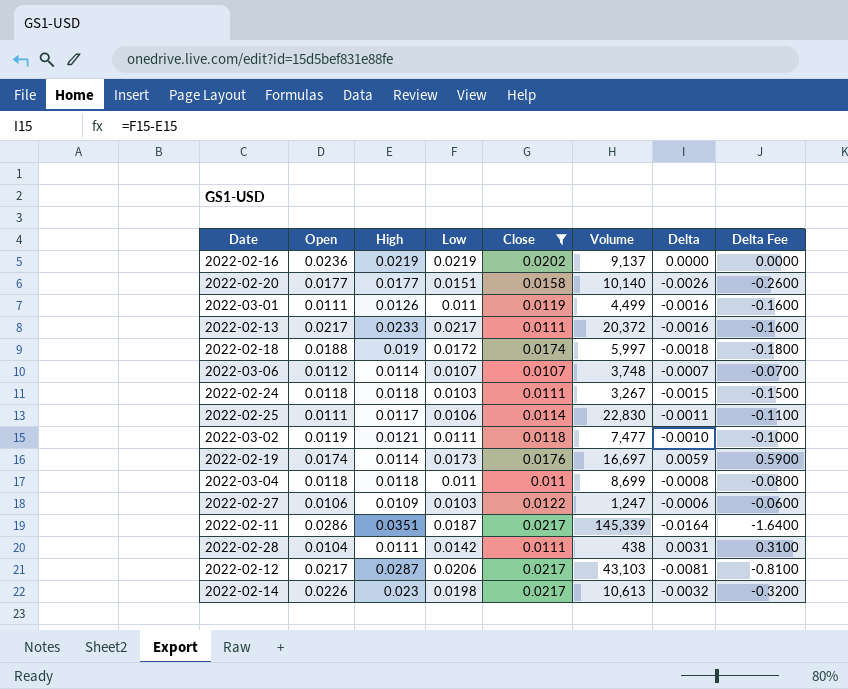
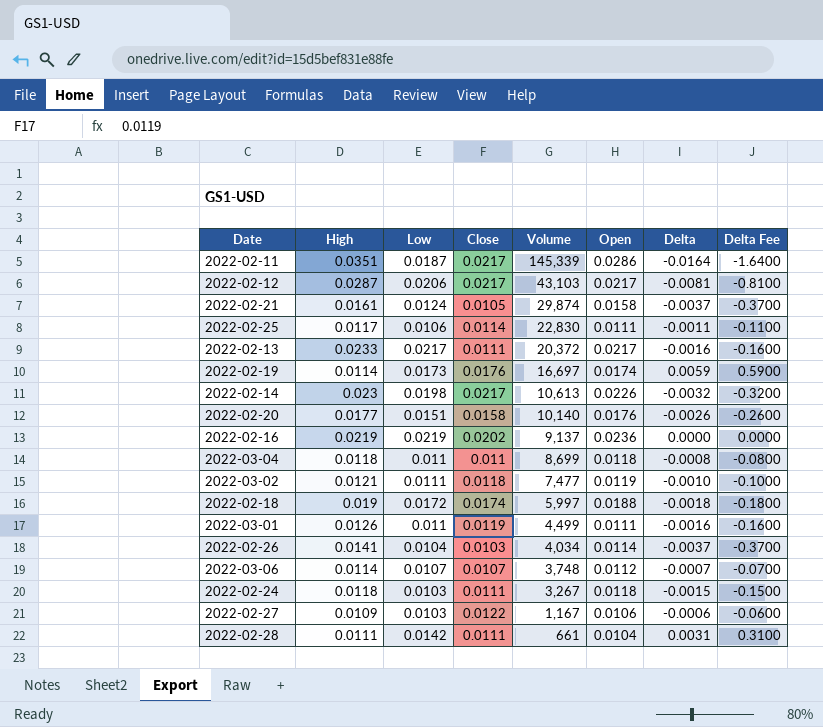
filter: Close >= 0.0107 -> none
row order: none -> Volume descending
column Open | position: 2 -> 6
2022-02-20 | Open: 0.0177 -> 0.0176
2022-02-27 | Volume: 1,247 -> 1,167
2022-02-28 | Volume: 438 -> 661

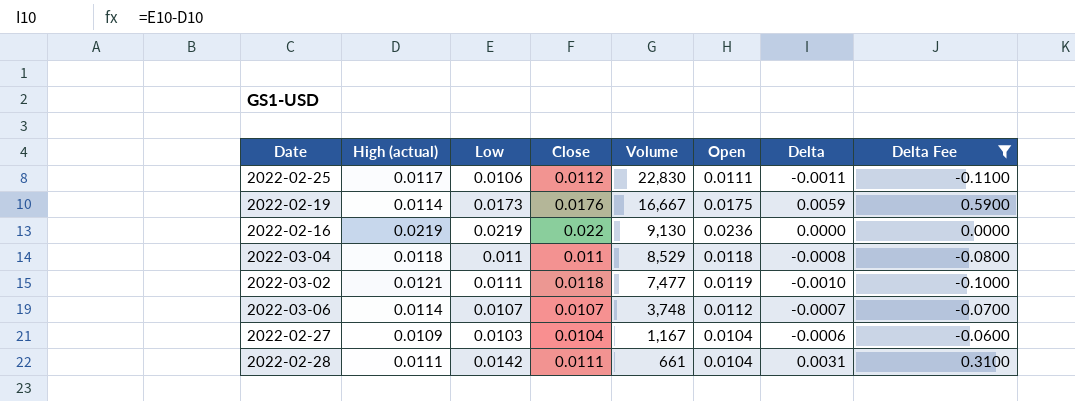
filter: none -> Delta Fee >= -0.1100
column name: High -> High (actual)
2022-02-25 | Close: 0.0114 -> 0.0112
2022-02-19 | Volume: 16,697 -> 16,667
2022-02-19 | Open: 0.0174 -> 0.0175
2022-02-16 | Close: 0.0202 -> 0.022
2022-02-16 | Volume: 9,137 -> 9,130
2022-03-04 | Volume: 8,699 -> 8,529
2022-02-27 | Close: 0.0122 -> 0.0104
2022-02-27 | Open: 0.0106 -> 0.0104

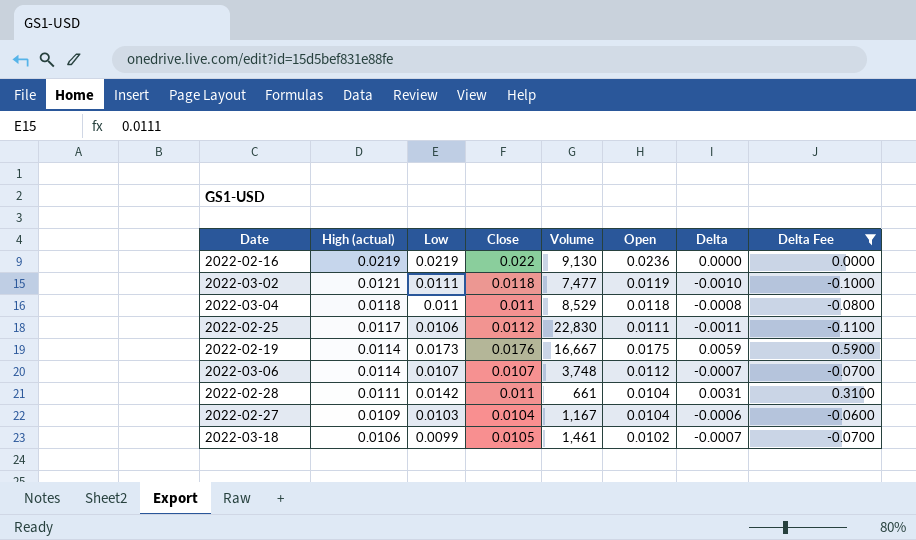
row order: Volume descending -> High (actual) descending
2022-02-28 | Close: 0.0111 -> 0.011
row 2022-03-18: none -> 0.0106 | 0.0099 | 0.0105 | 1,461 | 0.0102 | -0.0007 | -0.0700

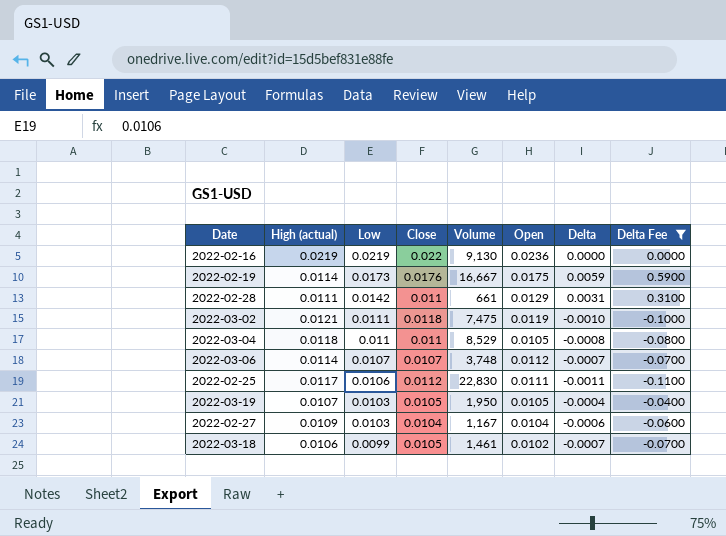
row order: High (actual) descending -> Low descending
2022-02-28 | Open: 0.0104 -> 0.0129
2022-03-02 | Volume: 7,477 -> 7,475
2022-03-04 | Open: 0.0118 -> 0.0105
row 2022-03-19: none -> 0.0107 | 0.0103 | 0.0105 | 1,950 | 0.0105 | -0.0004 | -0.0400

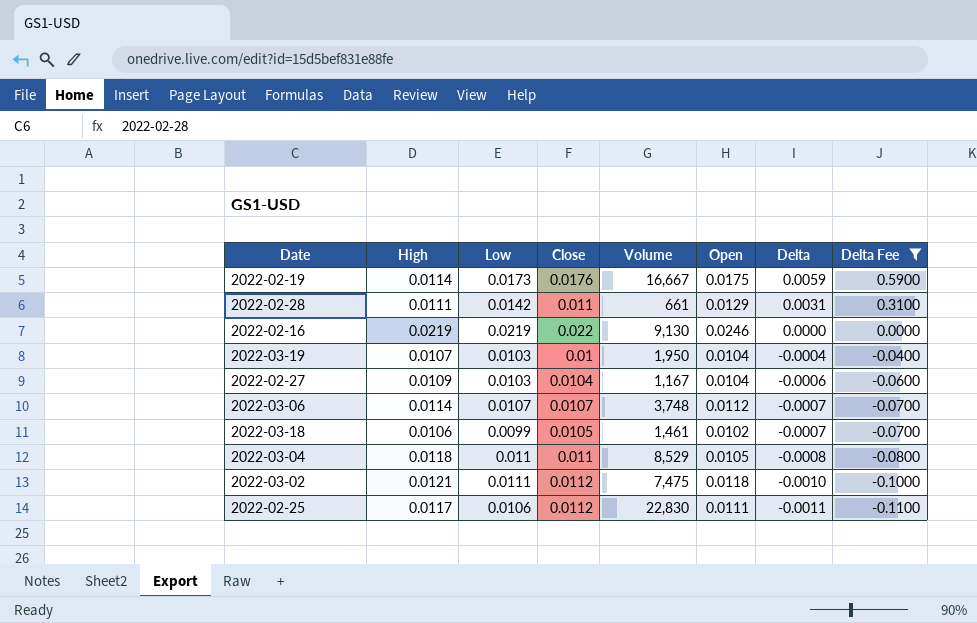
row order: Low descending -> Delta descending
column name: High (actual) -> High
2022-02-16 | Open: 0.0236 -> 0.0246
2022-03-19 | Close: 0.0105 -> 0.01
2022-03-19 | Open: 0.0105 -> 0.0104
2022-03-02 | Close: 0.0118 -> 0.0112
2022-03-02 | Open: 0.0119 -> 0.0118

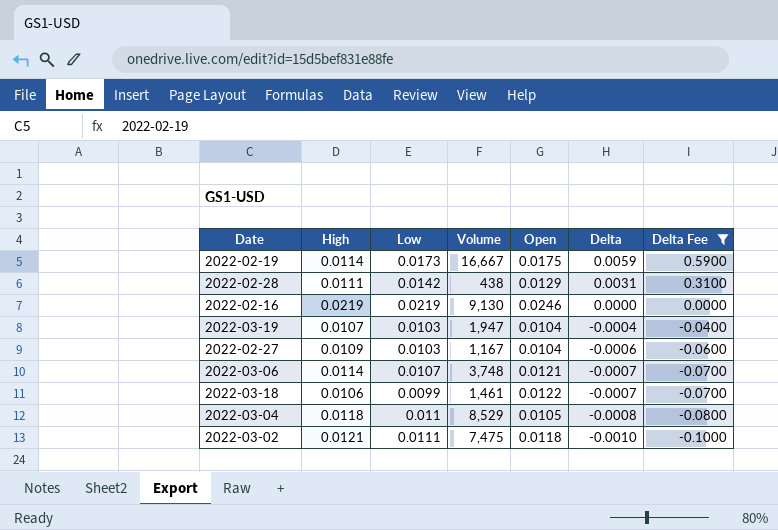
column Close | position: 4 -> none
row 2022-02-25: 0.0117 | 0.0106 | 0.0112 | 22,830 | 0.0111 | -0.0011 | -0.1100 -> none
2022-02-28 | Volume: 661 -> 438
2022-03-19 | Volume: 1,950 -> 1,947
2022-03-06 | Open: 0.0112 -> 0.0121
2022-03-18 | Open: 0.0102 -> 0.0122

